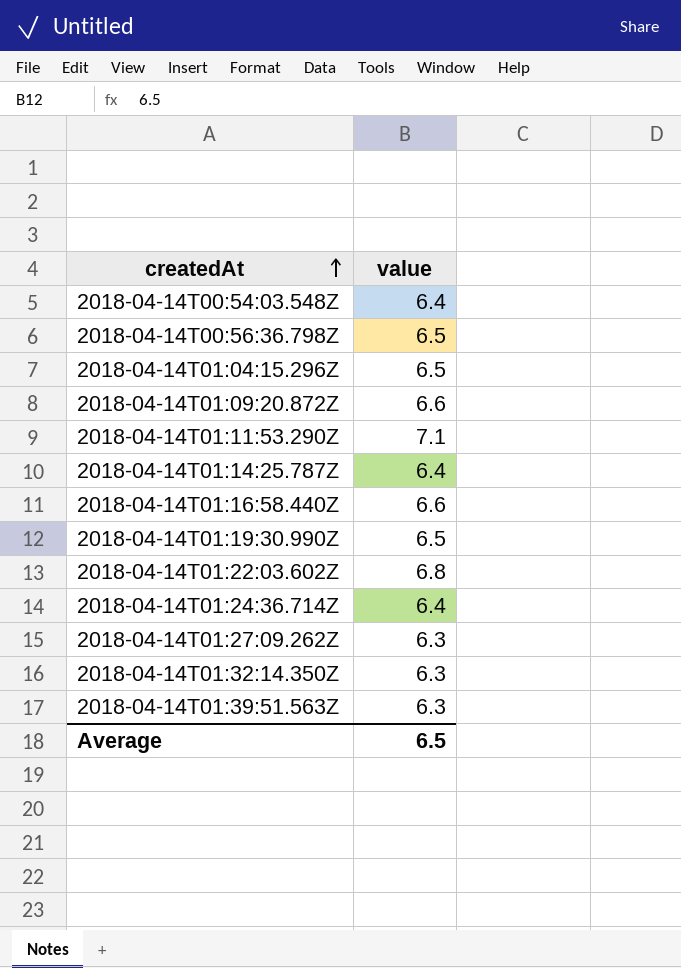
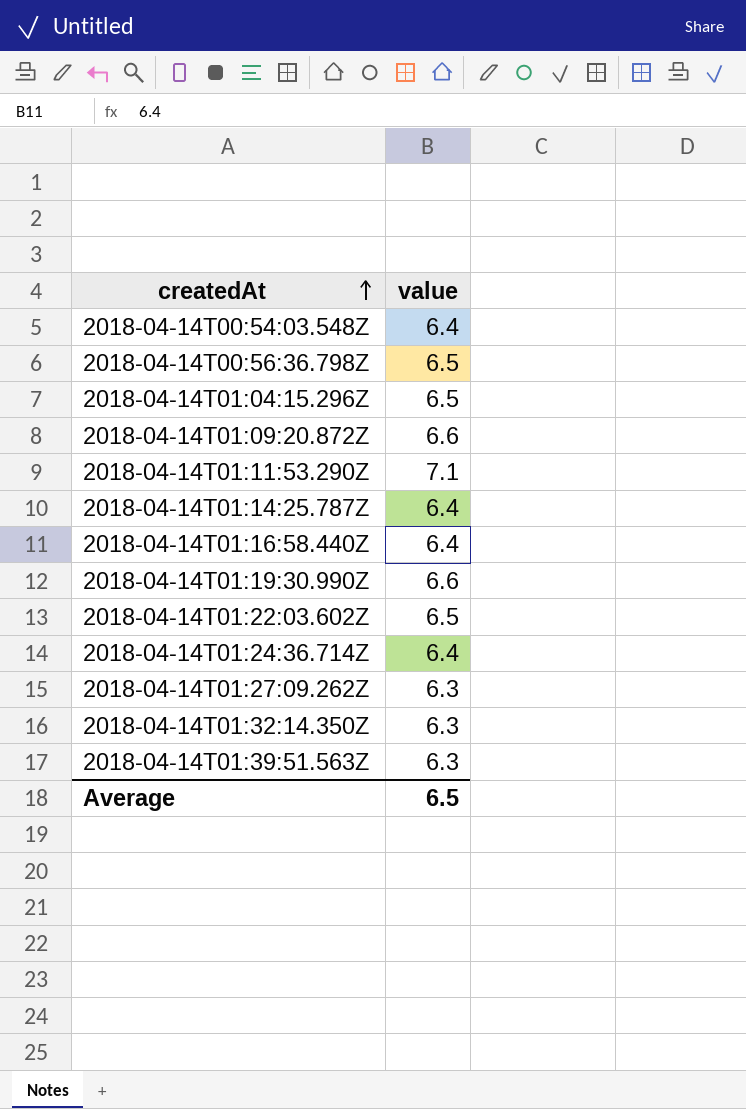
2018-04-14T01:16:58.440Z | value: 6.6 -> 6.4
2018-04-14T01:19:30.990Z | value: 6.5 -> 6.6
2018-04-14T01:22:03.602Z | value: 6.8 -> 6.5

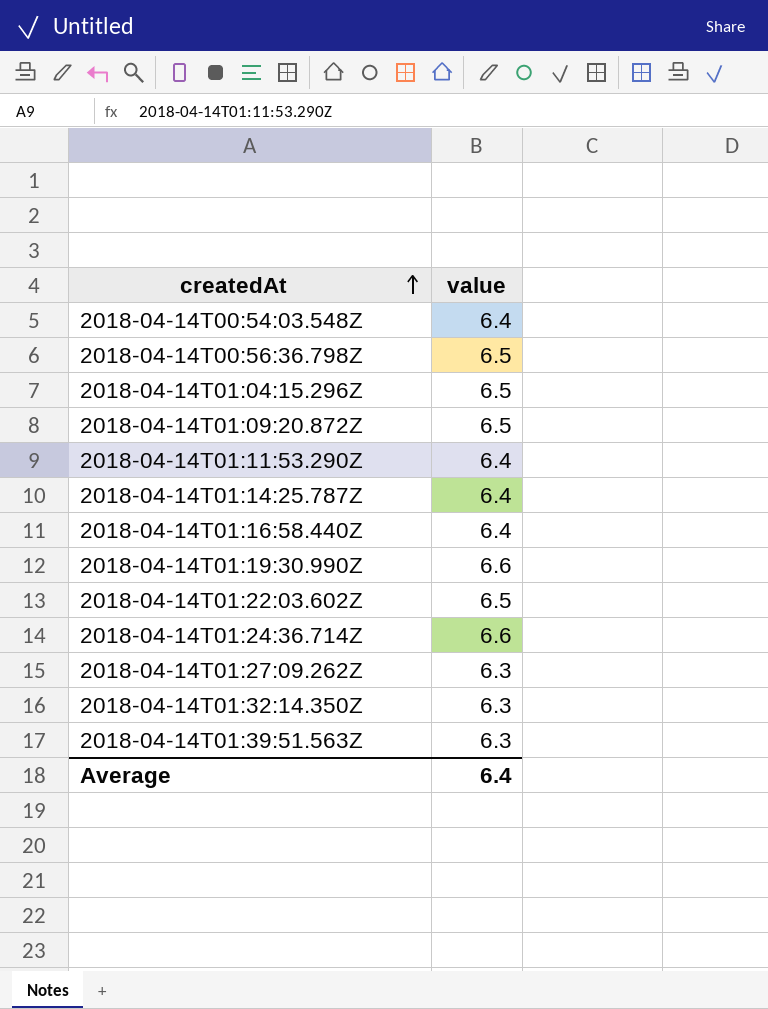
2018-04-14T01:09:20.872Z | value: 6.6 -> 6.5
2018-04-14T01:11:53.290Z | value: 7.1 -> 6.4
2018-04-14T01:24:36.714Z | value: 6.4 -> 6.6
Average | value: 6.5 -> 6.4

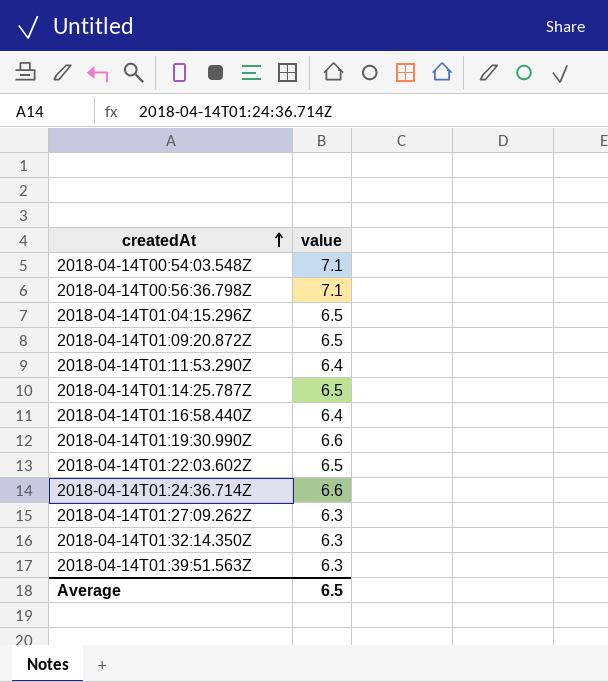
2018-04-14T00:54:03.548Z | value: 6.4 -> 7.1
2018-04-14T00:56:36.798Z | value: 6.5 -> 7.1
2018-04-14T01:14:25.787Z | value: 6.4 -> 6.5
Average | value: 6.4 -> 6.5

